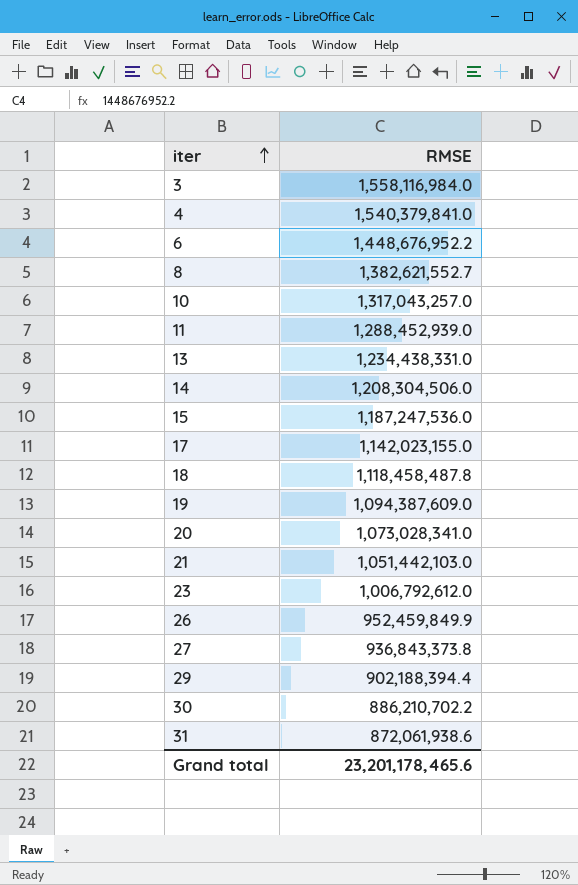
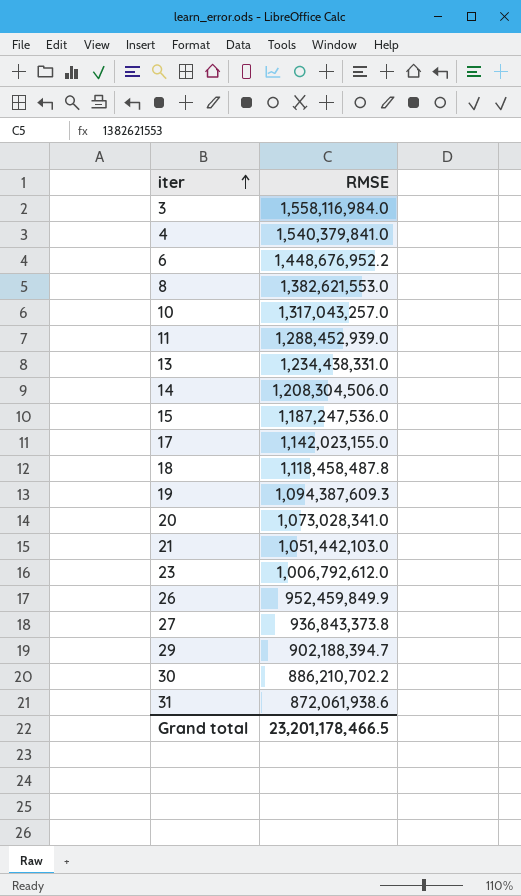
8 | RMSE: 1,382,621,552.7 -> 1,382,621,553.0
19 | RMSE: 1,094,387,609.0 -> 1,094,387,609.3
29 | RMSE: 902,188,394.4 -> 902,188,394.7
Grand total | RMSE: 23,201,178,465.6 -> 23,201,178,466.5

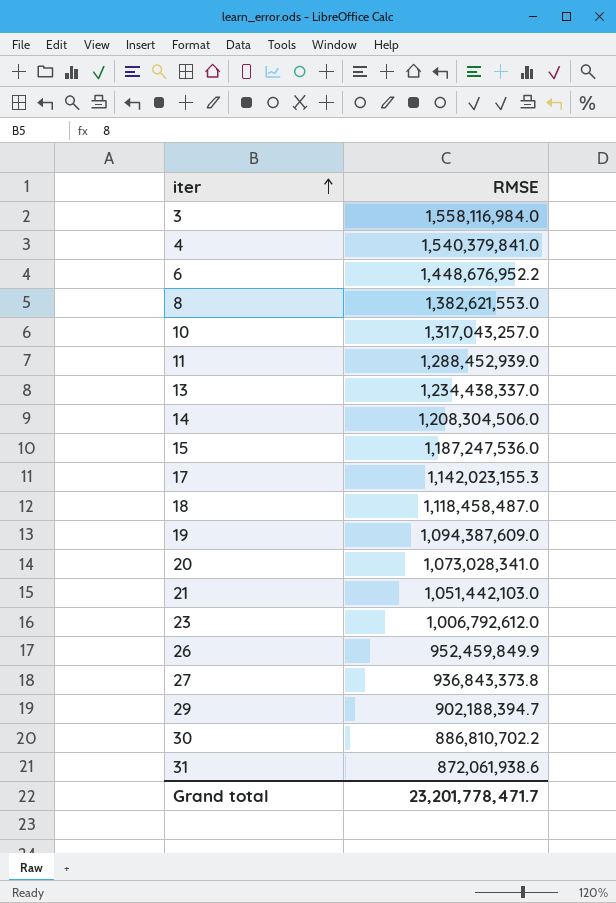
13 | RMSE: 1,234,438,331.0 -> 1,234,438,337.0
17 | RMSE: 1,142,023,155.0 -> 1,142,023,155.3
18 | RMSE: 1,118,458,487.8 -> 1,118,458,487.0
19 | RMSE: 1,094,387,609.3 -> 1,094,387,609.0
30 | RMSE: 886,210,702.2 -> 886,810,702.2
Grand total | RMSE: 23,201,178,466.5 -> 23,201,778,471.7

